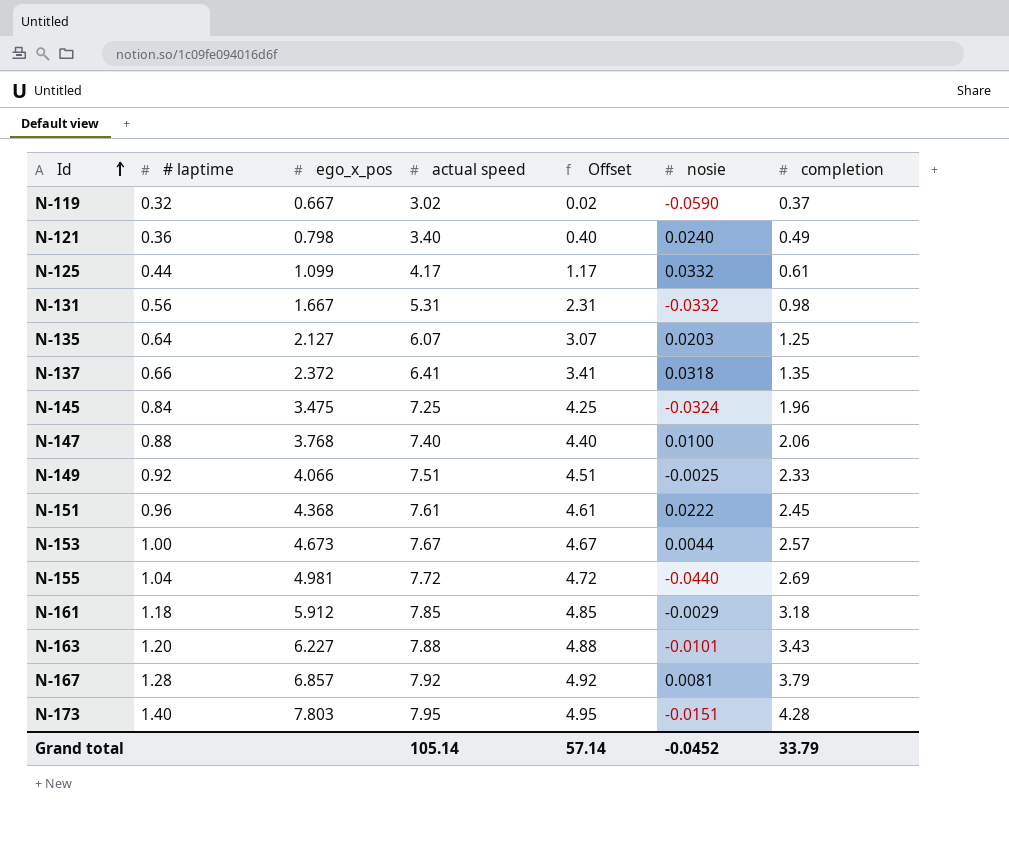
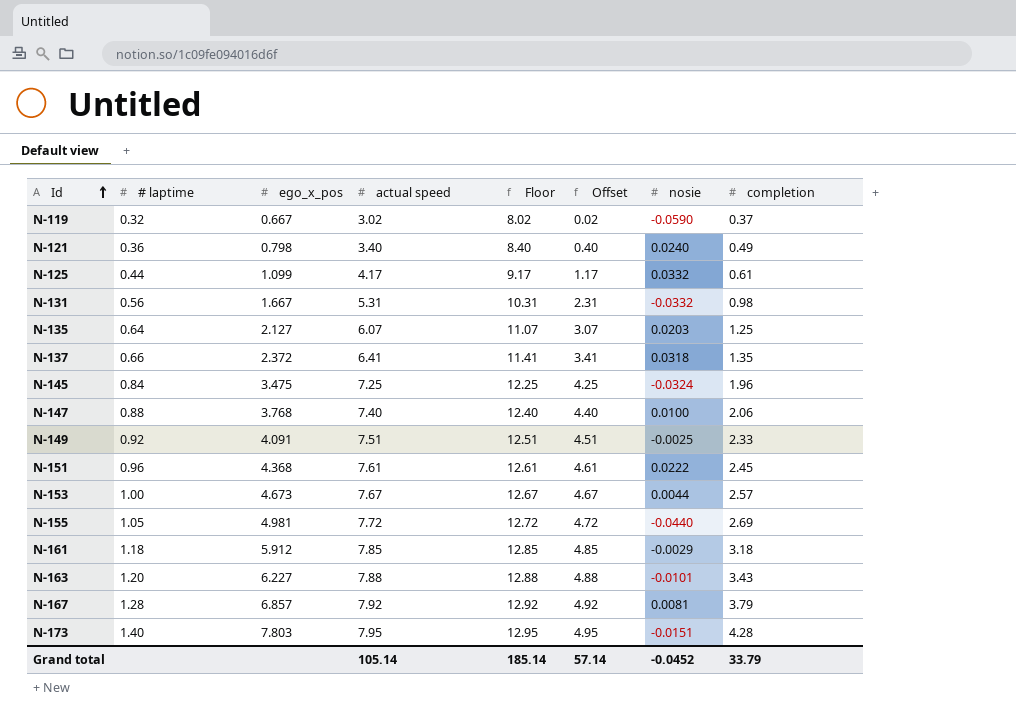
column Floor | formula: none -> [actual speed] + 5
N-149 | ego_x_pos: 4.066 -> 4.091
N-155 | # laptime: 1.04 -> 1.05

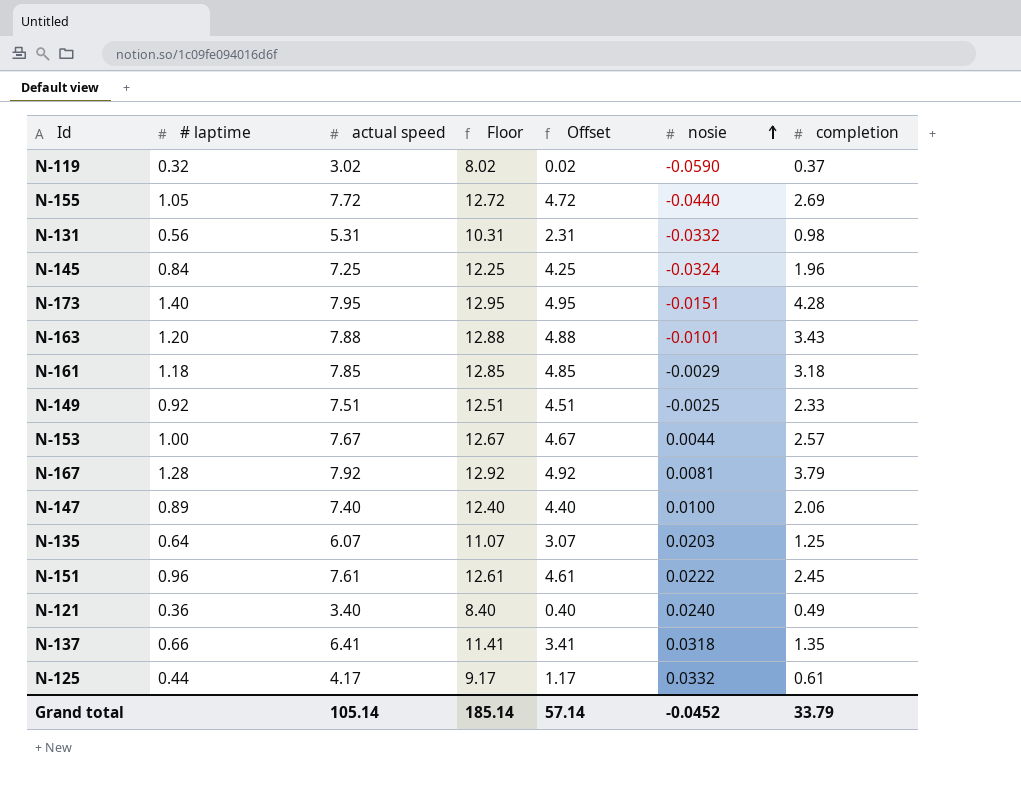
row order: Id ascending -> nosie ascending
column ego_x_pos | position: 3 -> none
N-147 | # laptime: 0.88 -> 0.89

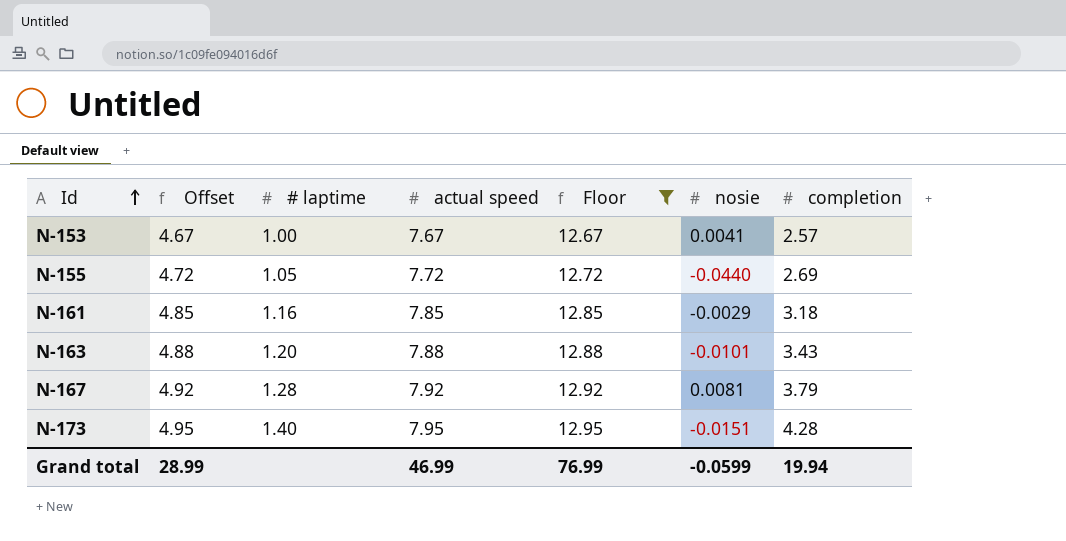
filter: none -> Floor >= 12.67
row order: nosie ascending -> Id ascending
column Offset | position: 5 -> 2
N-153 | nosie: 0.0044 -> 0.0041
N-161 | # laptime: 1.18 -> 1.16
Grand total | Offset: 57.14 -> 28.99
Grand total | actual speed: 105.14 -> 46.99
Grand total | Floor: 185.14 -> 76.99
Grand total | nosie: -0.0452 -> -0.0599
Grand total | completion: 33.79 -> 19.94

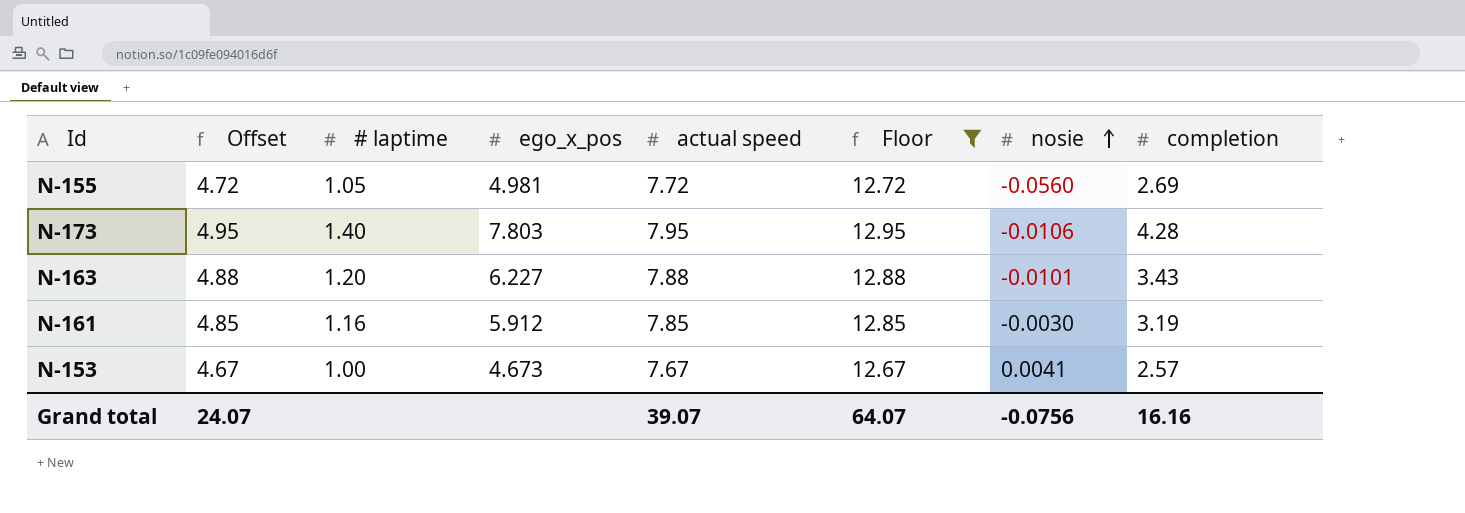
row order: Id ascending -> nosie ascending
column ego_x_pos | position: none -> 4
row N-167: 4.92 | 1.28 | 7.92 | 12.92 | 0.0081 | 3.79 -> none
N-155 | nosie: -0.0440 -> -0.0560
N-173 | nosie: -0.0151 -> -0.0106
N-161 | nosie: -0.0029 -> -0.0030
N-161 | completion: 3.18 -> 3.19
Grand total | Offset: 28.99 -> 24.07
Grand total | actual speed: 46.99 -> 39.07
Grand total | Floor: 76.99 -> 64.07
Grand total | nosie: -0.0599 -> -0.0756
Grand total | completion: 19.94 -> 16.16

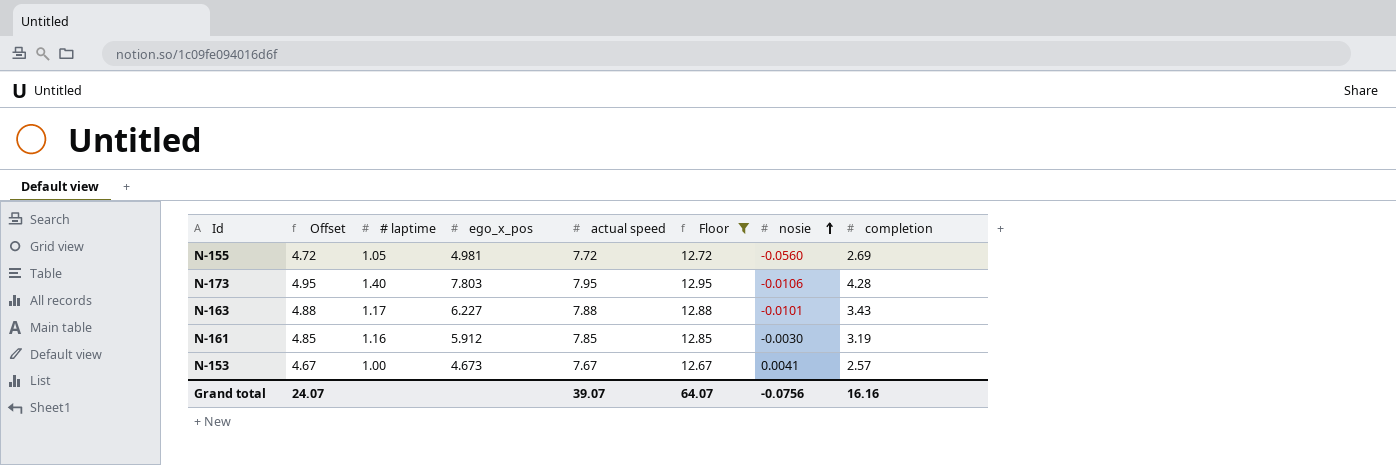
N-163 | # laptime: 1.20 -> 1.17

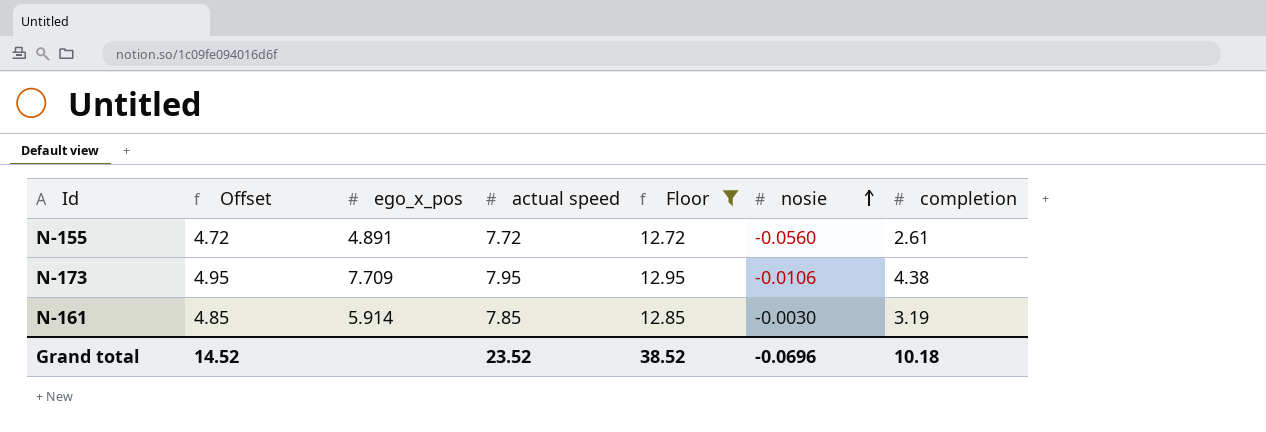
column # laptime | position: 3 -> none
row N-163: 4.88 | 1.17 | 6.227 | 7.88 | 12.88 | -0.0101 | 3.43 -> none
row N-153: 4.67 | 1.00 | 4.673 | 7.67 | 12.67 | 0.0041 | 2.57 -> none
N-155 | ego_x_pos: 4.981 -> 4.891
N-155 | completion: 2.69 -> 2.61
N-173 | ego_x_pos: 7.803 -> 7.709
N-173 | completion: 4.28 -> 4.38
N-161 | ego_x_pos: 5.912 -> 5.914
Grand total | Offset: 24.07 -> 14.52
Grand total | actual speed: 39.07 -> 23.52
Grand total | Floor: 64.07 -> 38.52
Grand total | nosie: -0.0756 -> -0.0696
Grand total | completion: 16.16 -> 10.18

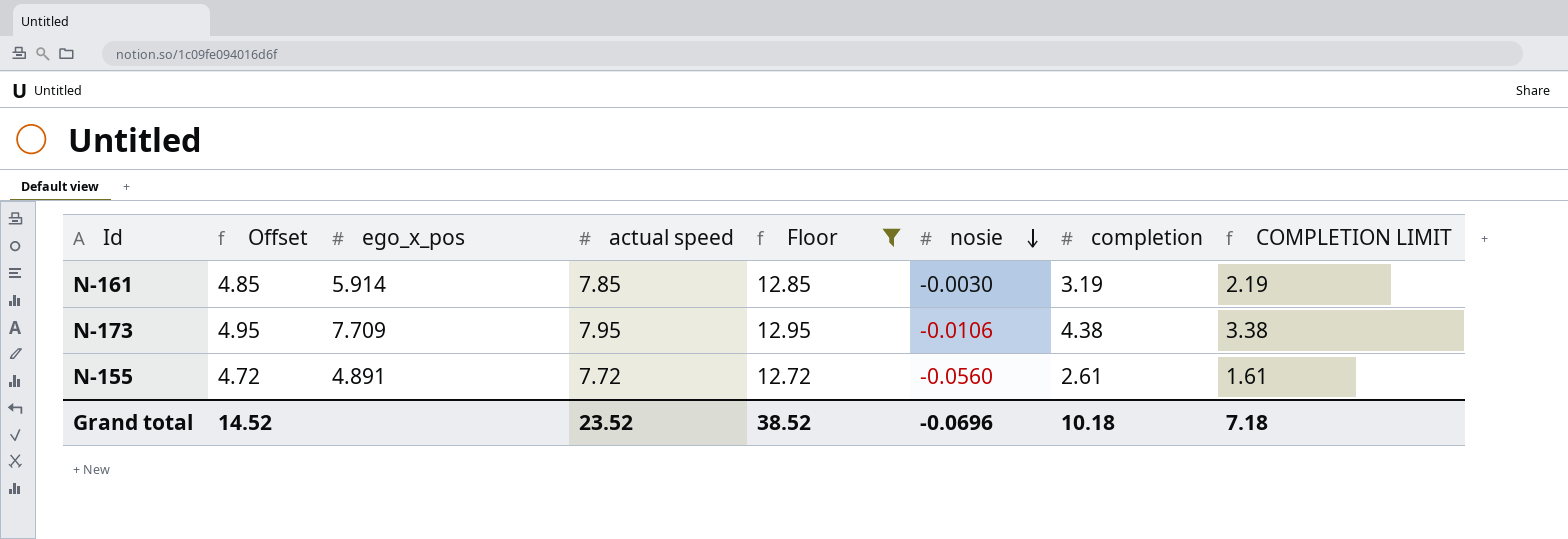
row order: nosie ascending -> nosie descending
column COMPLETION LIMIT | formula: none -> [completion] - 1

